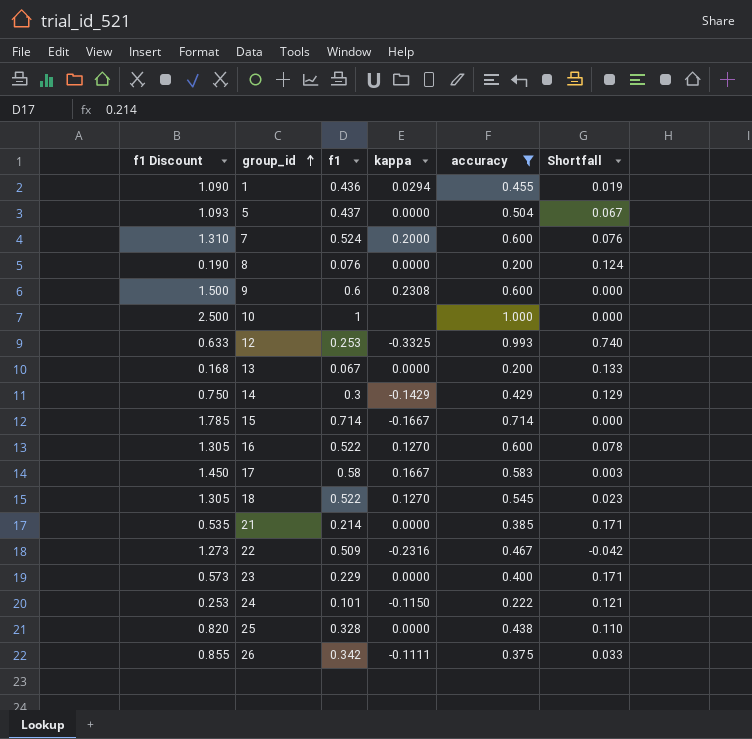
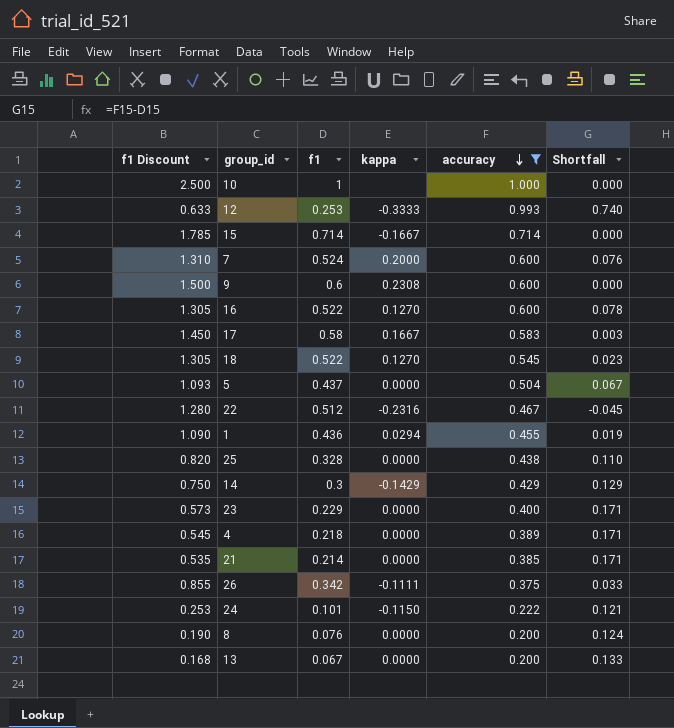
row order: group_id ascending -> accuracy descending
12 | kappa: -0.3325 -> -0.3333
22 | f1 Discount: 1.273 -> 1.280
22 | f1: 0.509 -> 0.512
22 | Shortfall: -0.042 -> -0.045
row 4: none -> 0.545 | 0.218 | 0.0000 | 0.389 | 0.171

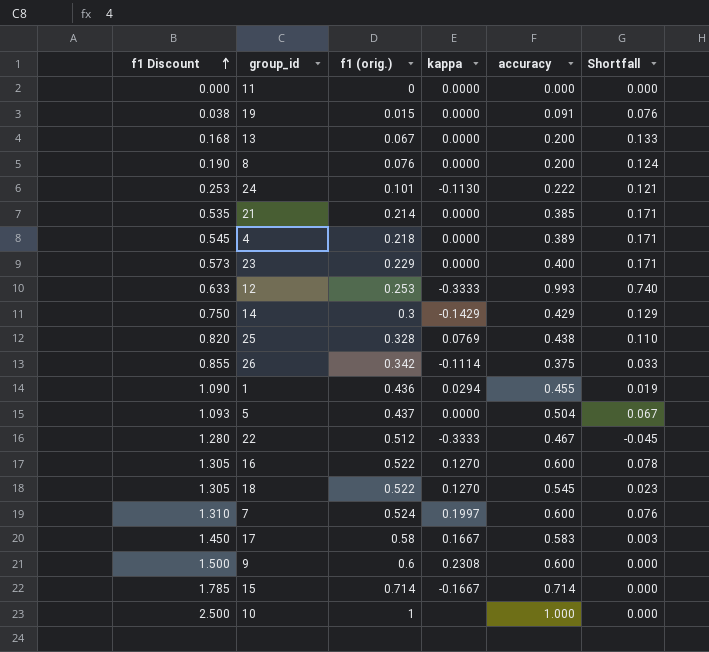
filter: accuracy >= 0.200 -> none
row order: accuracy descending -> f1 Discount ascending
column name: f1 -> f1 (orig.)
24 | kappa: -0.1150 -> -0.1130
25 | kappa: 0.0000 -> 0.0769
26 | kappa: -0.1111 -> -0.1114
22 | kappa: -0.2316 -> -0.3333
7 | kappa: 0.2000 -> 0.1997

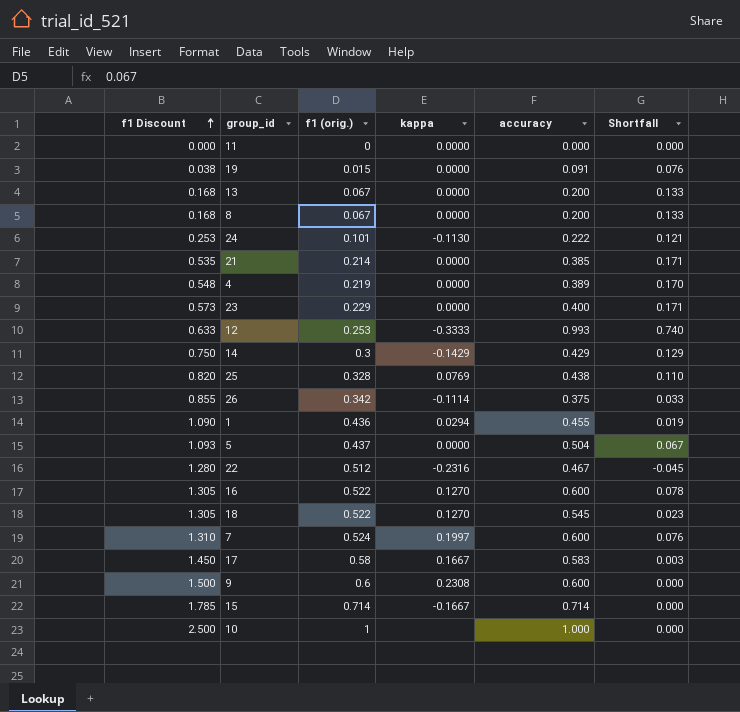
8 | f1 Discount: 0.190 -> 0.168
8 | f1 (orig.): 0.076 -> 0.067
8 | Shortfall: 0.124 -> 0.133
4 | f1 Discount: 0.545 -> 0.548
4 | f1 (orig.): 0.218 -> 0.219
4 | Shortfall: 0.171 -> 0.170
22 | kappa: -0.3333 -> -0.2316

